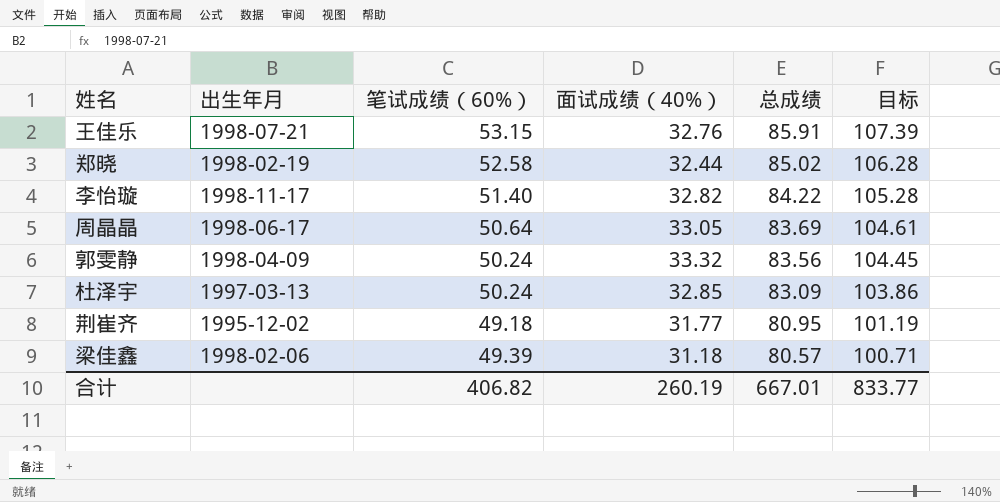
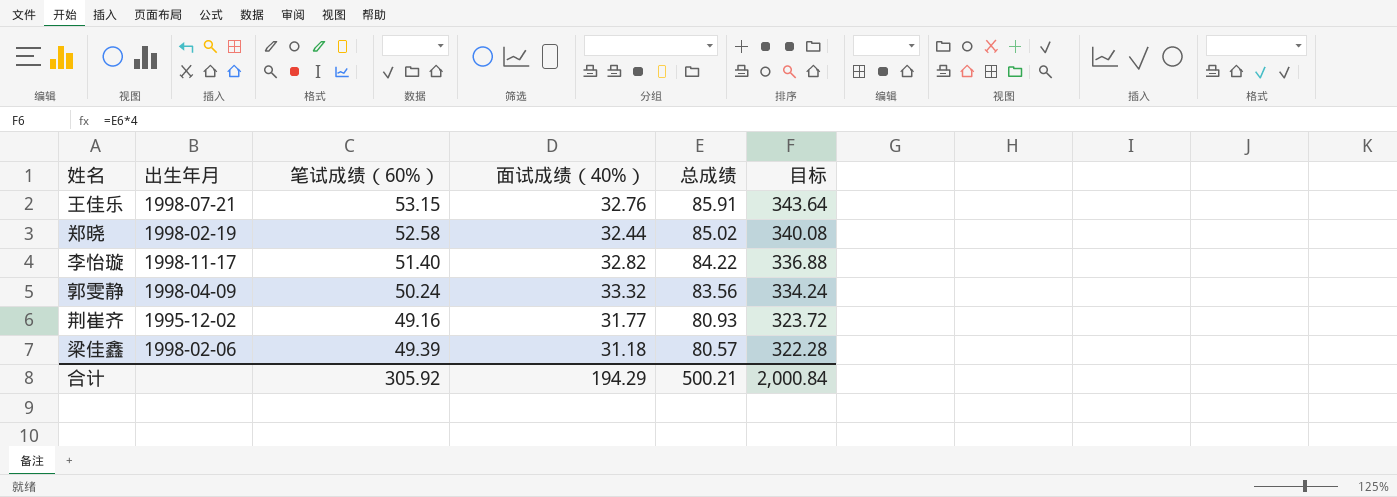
column 目标 | formula: [总成绩] * 1.25 -> [总成绩] * 4
row 周晶晶: 1998-06-17 | 50.64 | 33.05 | 83.69 | 104.61 -> none
row 杜泽宇: 1997-03-13 | 50.24 | 32.85 | 83.09 | 103.86 -> none
荆崔齐 | 笔试成绩（60%）: 49.18 -> 49.16
荆崔齐 | 总成绩: 80.95 -> 80.93
合计 | 笔试成绩（60%）: 406.82 -> 305.92
合计 | 面试成绩（40%）: 260.19 -> 194.29
合计 | 总成绩: 667.01 -> 500.21
合计 | 目标: 833.77 -> 2,000.84

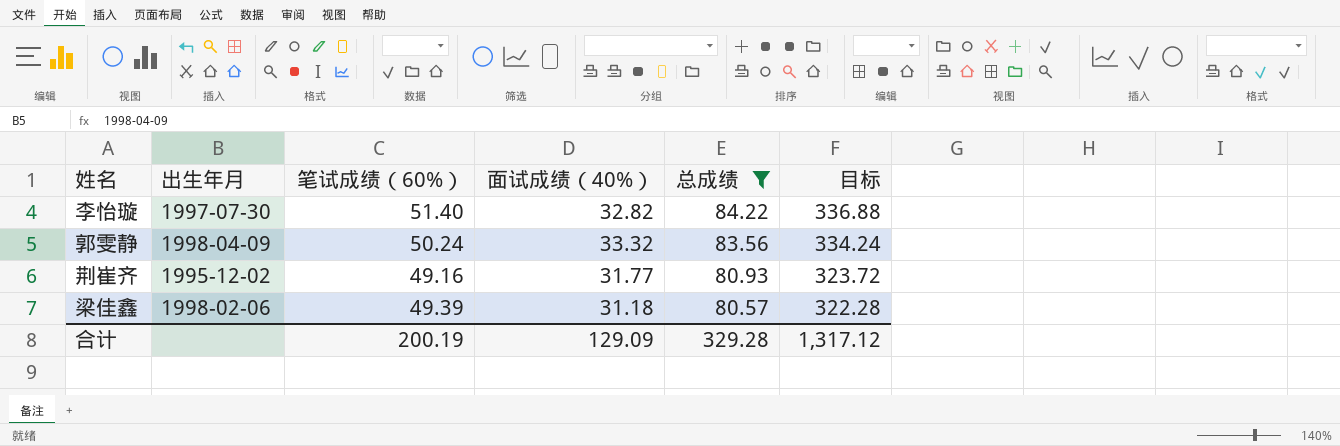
filter: none -> 总成绩 <= 84.22
李怡璇 | 出生年月: 1998-11-17 -> 1997-07-30
合计 | 笔试成绩（60%）: 305.92 -> 200.19
合计 | 面试成绩（40%）: 194.29 -> 129.09
合计 | 总成绩: 500.21 -> 329.28
合计 | 目标: 2,000.84 -> 1,317.12

